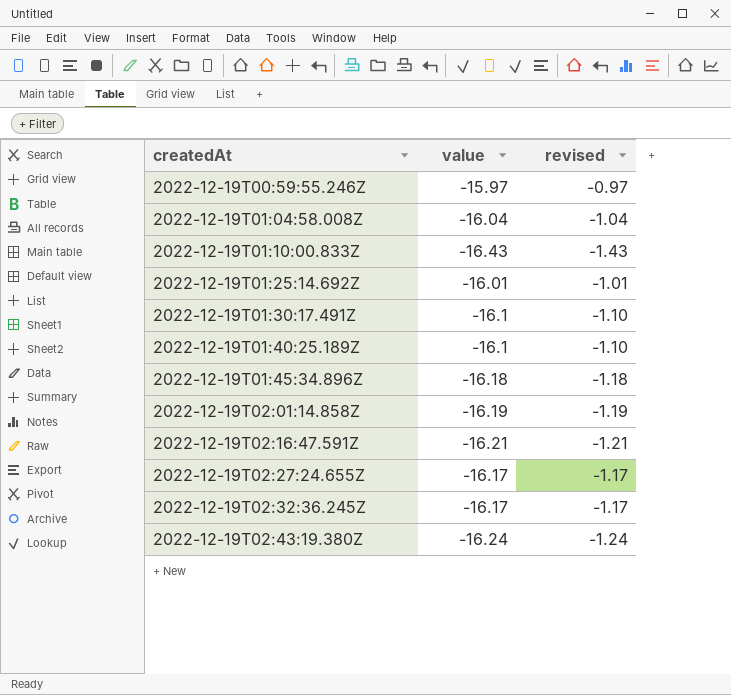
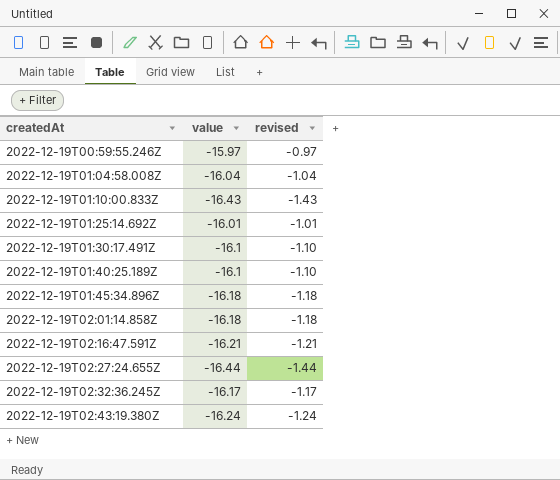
2022-12-19T02:01:14.858Z | value: -16.19 -> -16.18
2022-12-19T02:01:14.858Z | revised: -1.19 -> -1.18
2022-12-19T02:27:24.655Z | value: -16.17 -> -16.44
2022-12-19T02:27:24.655Z | revised: -1.17 -> -1.44

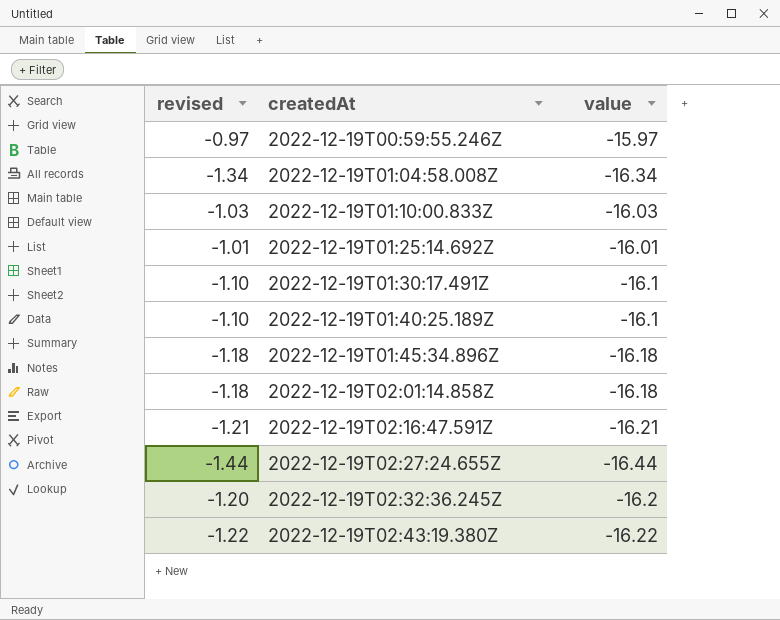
column revised | position: 3 -> 1
2022-12-19T01:04:58.008Z | revised: -1.04 -> -1.34
2022-12-19T01:04:58.008Z | value: -16.04 -> -16.34
2022-12-19T01:10:00.833Z | revised: -1.43 -> -1.03
2022-12-19T01:10:00.833Z | value: -16.43 -> -16.03
2022-12-19T02:32:36.245Z | revised: -1.17 -> -1.20
2022-12-19T02:32:36.245Z | value: -16.17 -> -16.2
2022-12-19T02:43:19.380Z | revised: -1.24 -> -1.22
2022-12-19T02:43:19.380Z | value: -16.24 -> -16.22

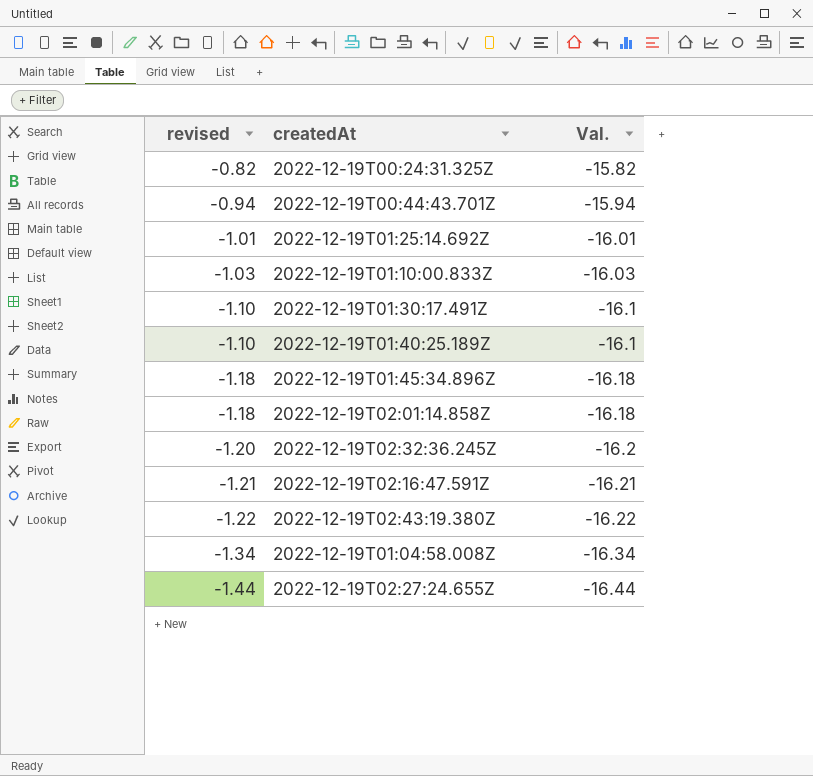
row order: createdAt ascending -> revised descending
column name: value -> Val.
row 2022-12-19T00:59:55.246Z: -0.97 | -15.97 -> none
row 2022-12-19T00:24:31.325Z: none -> -0.82 | -15.82
row 2022-12-19T00:44:43.701Z: none -> -0.94 | -15.94

